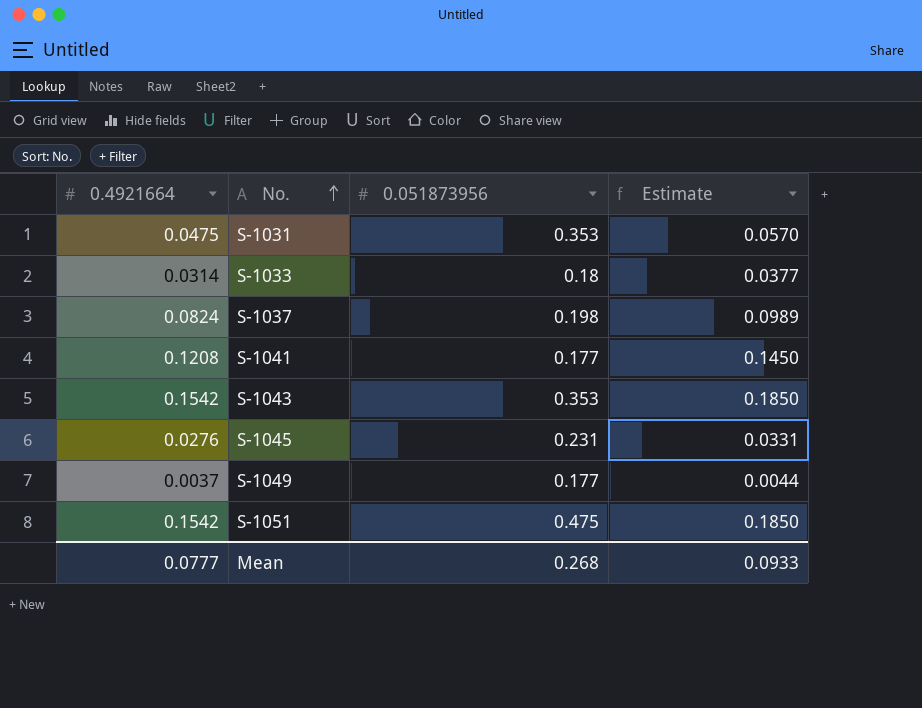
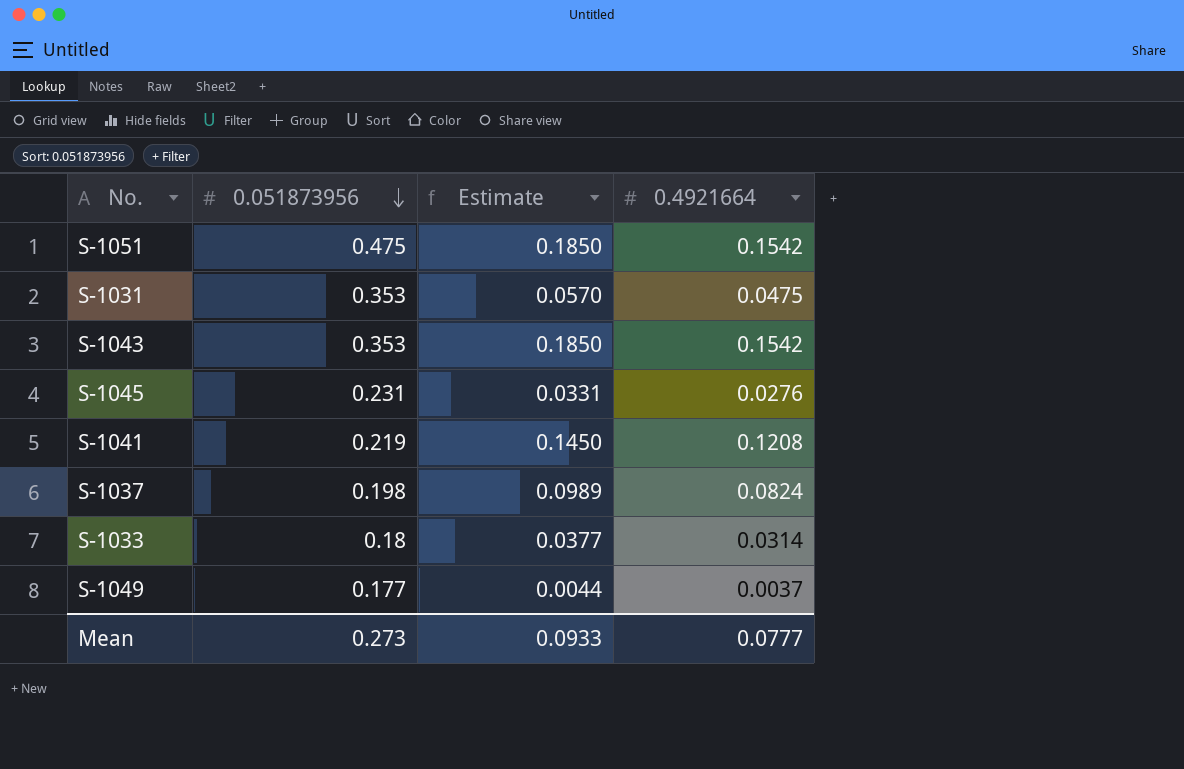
row order: No. ascending -> 0.051873956 descending
column 0.4921664 | position: 1 -> 4
S-1041 | 0.051873956: 0.177 -> 0.219
Mean | 0.051873956: 0.268 -> 0.273

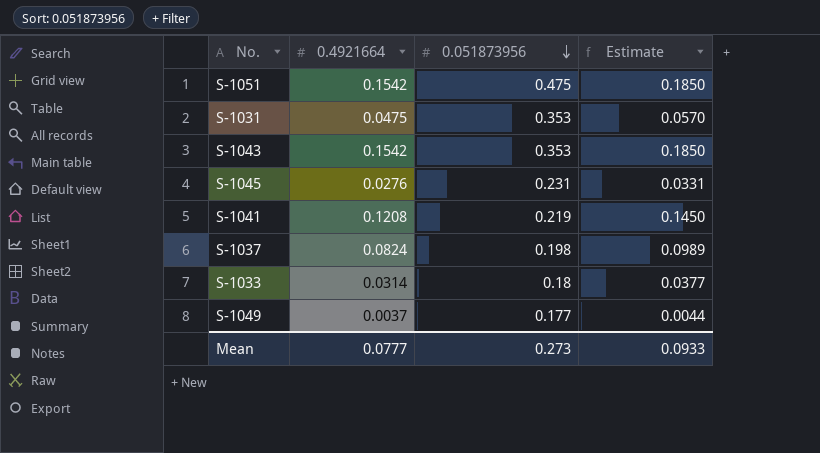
column 0.4921664 | position: 4 -> 2

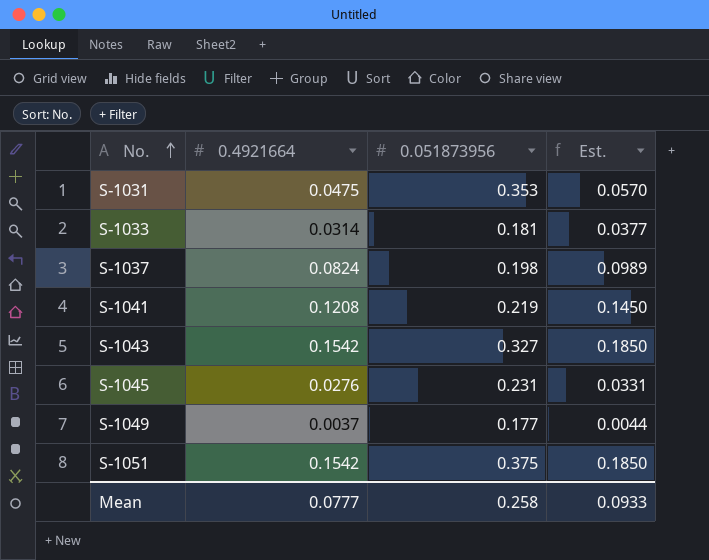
row order: 0.051873956 descending -> No. ascending
column name: Estimate -> Est.
S-1033 | 0.051873956: 0.18 -> 0.181
S-1043 | 0.051873956: 0.353 -> 0.327
S-1051 | 0.051873956: 0.475 -> 0.375
Mean | 0.051873956: 0.273 -> 0.258

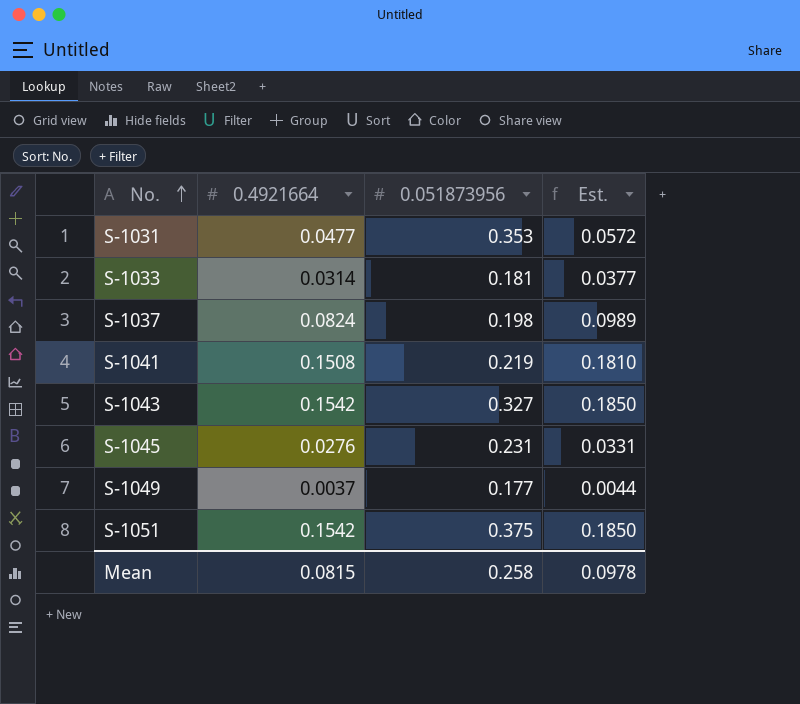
S-1031 | 0.4921664: 0.0475 -> 0.0477
S-1031 | Est.: 0.0570 -> 0.0572
S-1041 | 0.4921664: 0.1208 -> 0.1508
S-1041 | Est.: 0.1450 -> 0.1810
Mean | 0.4921664: 0.0777 -> 0.0815
Mean | Est.: 0.0933 -> 0.0978

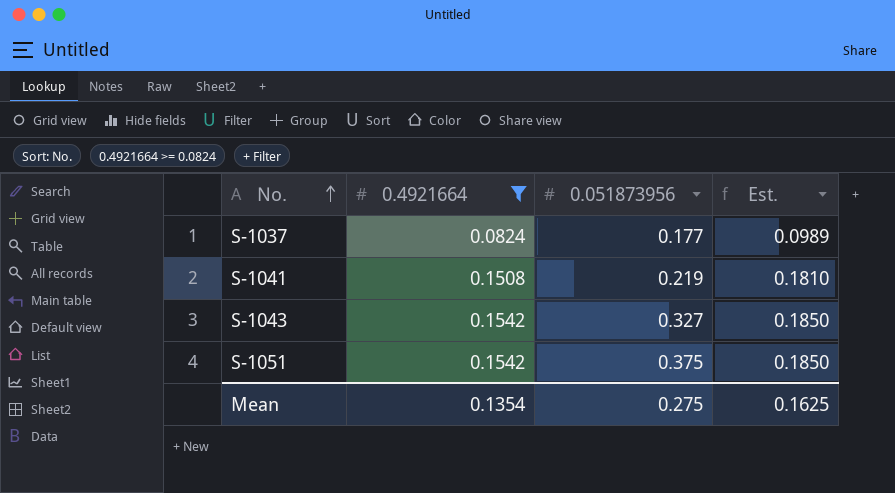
filter: none -> 0.4921664 >= 0.0824
S-1037 | 0.051873956: 0.198 -> 0.177
Mean | 0.4921664: 0.0815 -> 0.1354
Mean | 0.051873956: 0.258 -> 0.275
Mean | Est.: 0.0978 -> 0.1625

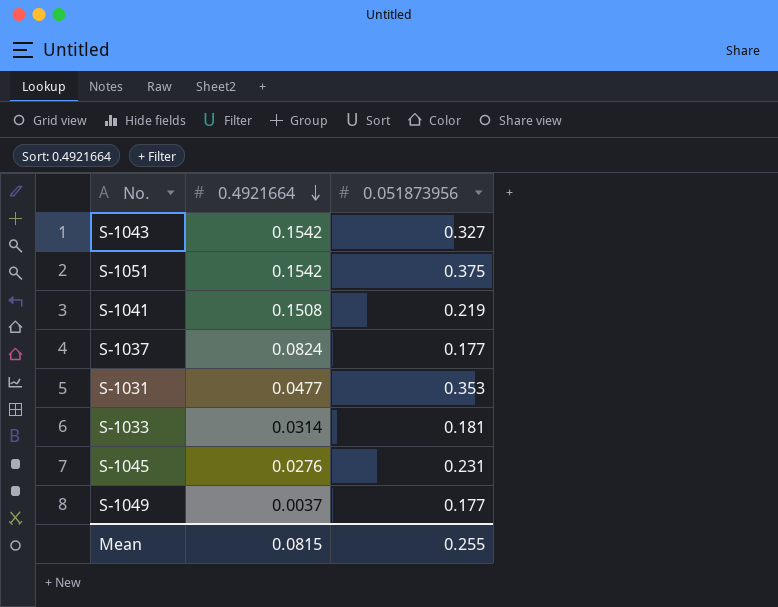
filter: 0.4921664 >= 0.0824 -> none
row order: No. ascending -> 0.4921664 descending
column Est. | formula: [0.4921664] * 1.2 -> none
Mean | 0.4921664: 0.1354 -> 0.0815
Mean | 0.051873956: 0.275 -> 0.255

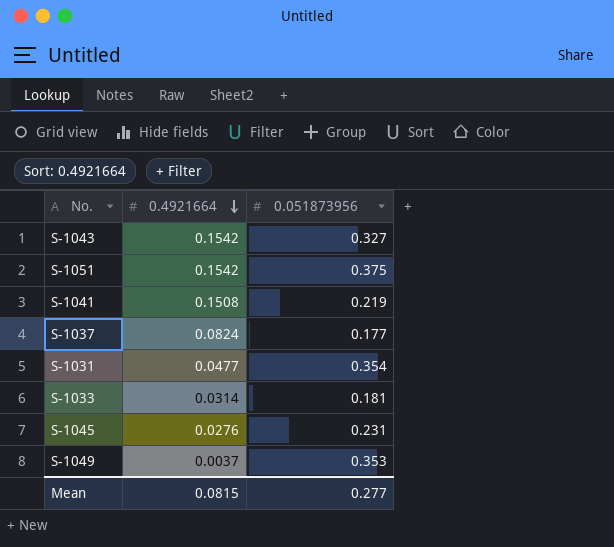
S-1031 | 0.051873956: 0.353 -> 0.354
S-1049 | 0.051873956: 0.177 -> 0.353
Mean | 0.051873956: 0.255 -> 0.277

